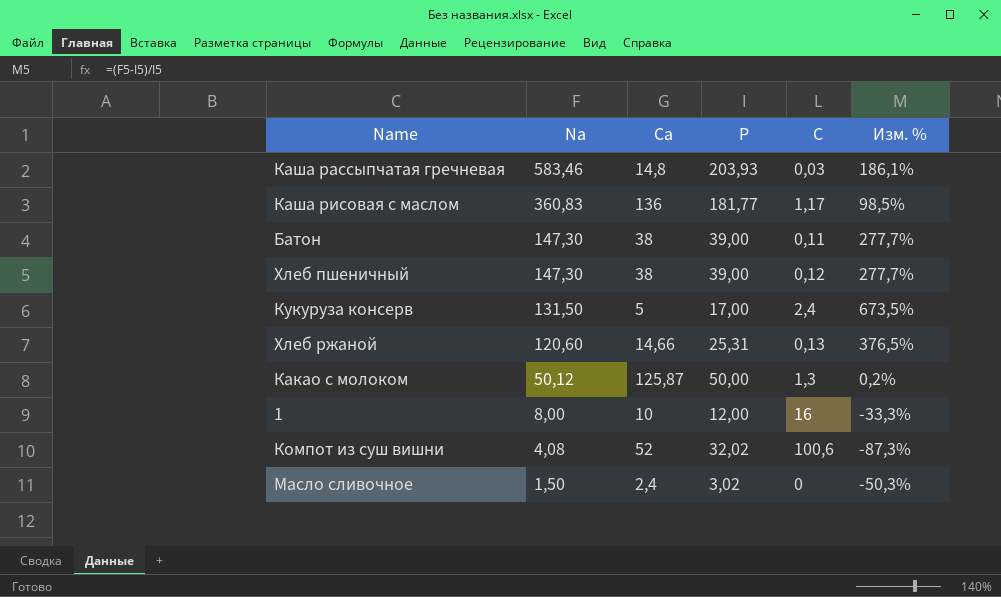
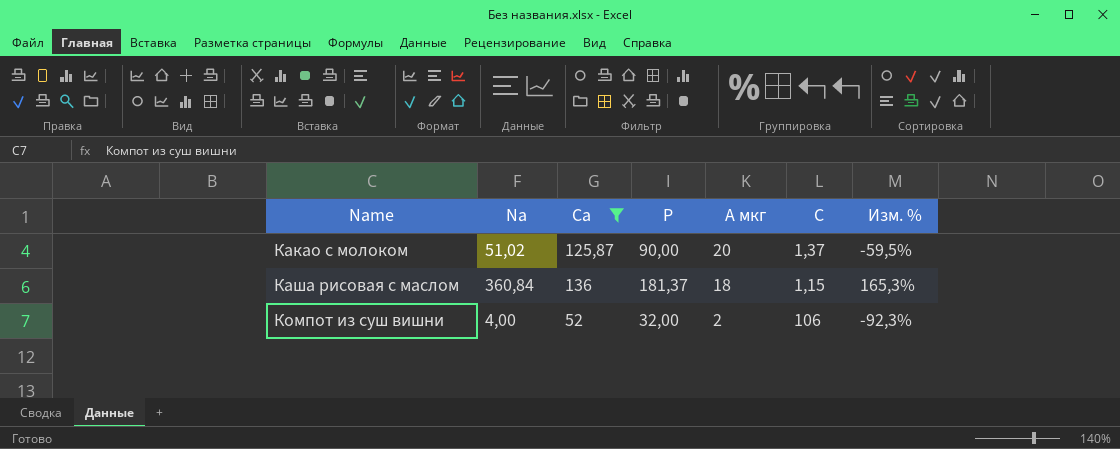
filter: none -> Ca >= 52
row order: Na descending -> Name ascending
column A мкг | position: none -> 5
column Изм. % | formula: ([Na] - [P]) / [P] -> ([Na] - [Ca]) / [Ca]
Какао с молоком | Na: 50,12 -> 51,02
Какао с молоком | P: 50,00 -> 90,00
Какао с молоком | C: 1,3 -> 1,37
Каша рисовая с маслом | Na: 360,83 -> 360,84
Каша рисовая с маслом | P: 181,77 -> 181,37
Каша рисовая с маслом | C: 1,17 -> 1,15
Компот из суш вишни | Na: 4,08 -> 4,00
Компот из суш вишни | P: 32,02 -> 32,00
Компот из суш вишни | C: 100,6 -> 106

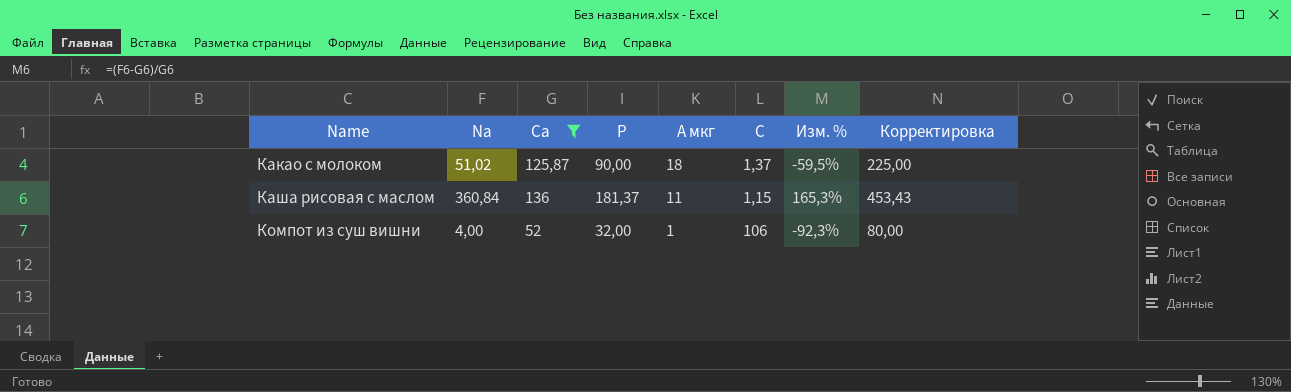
column Корректировка | formula: none -> [P] * 2,5
Какао с молоком | A мкг: 20 -> 18
Каша рисовая с маслом | A мкг: 18 -> 11
Компот из суш вишни | A мкг: 2 -> 1

